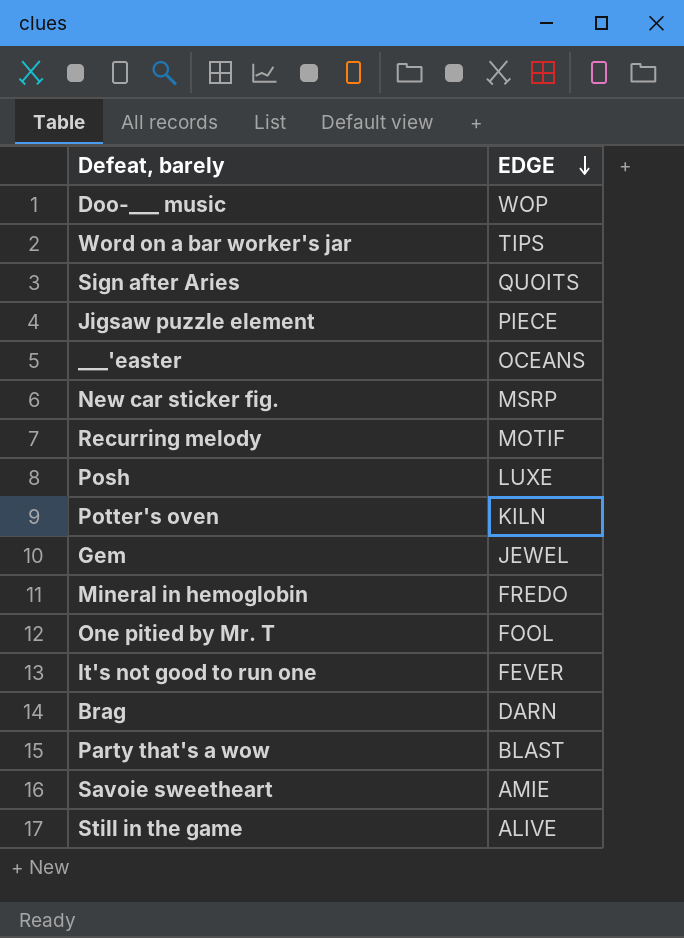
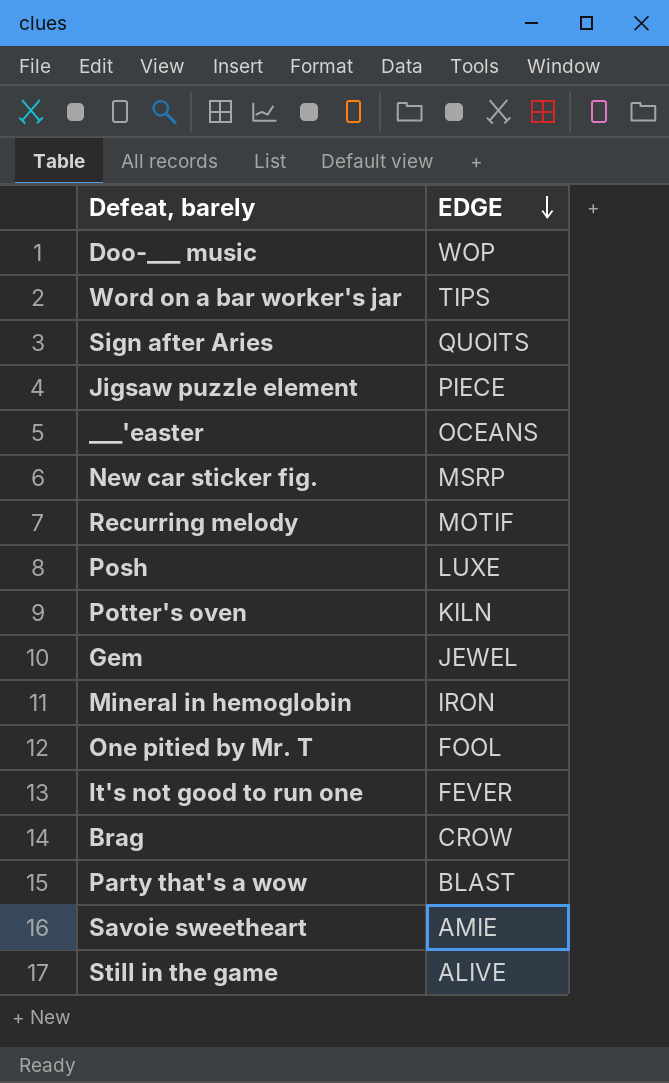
Mineral in hemoglobin | EDGE: FREDO -> IRON
Brag | EDGE: DARN -> CROW

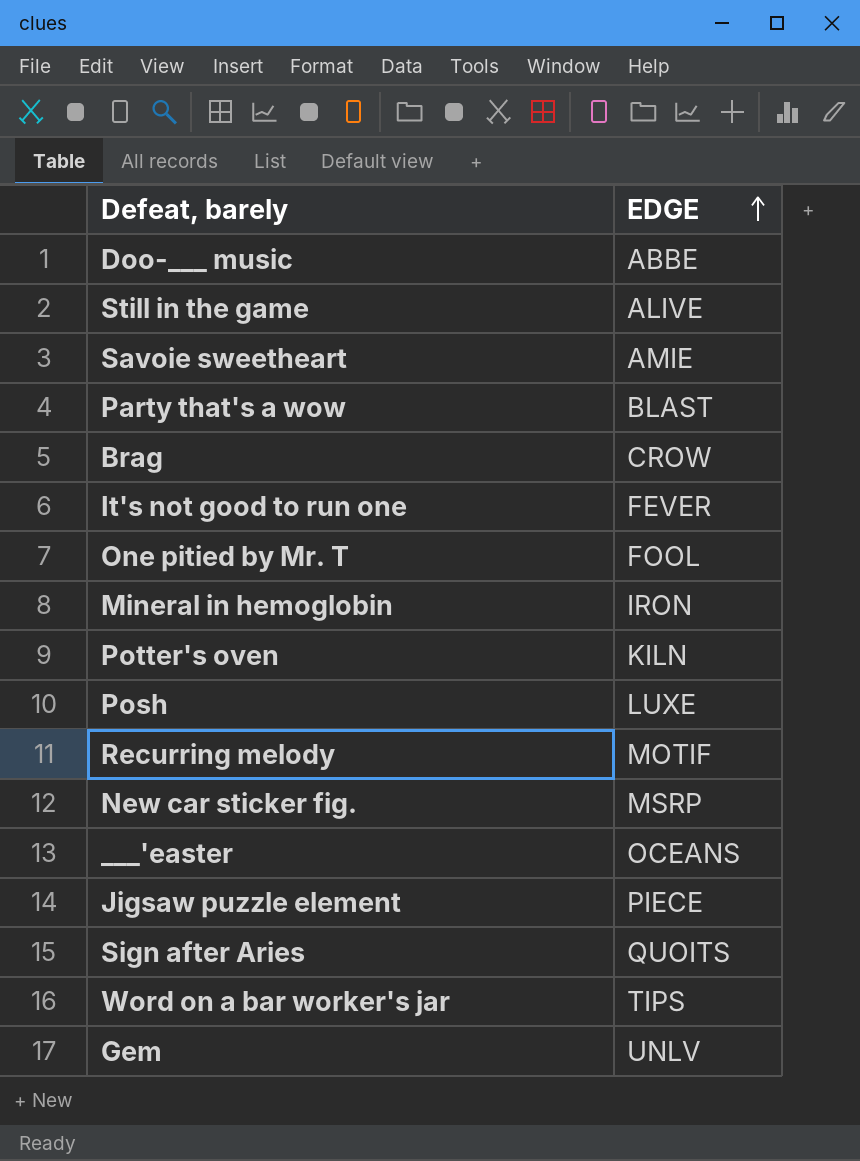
row order: EDGE descending -> EDGE ascending
Doo-___ music | EDGE: WOP -> ABBE
Gem | EDGE: JEWEL -> UNLV

